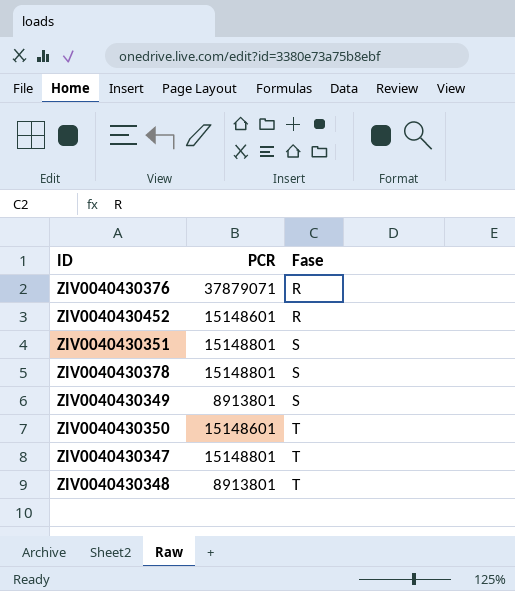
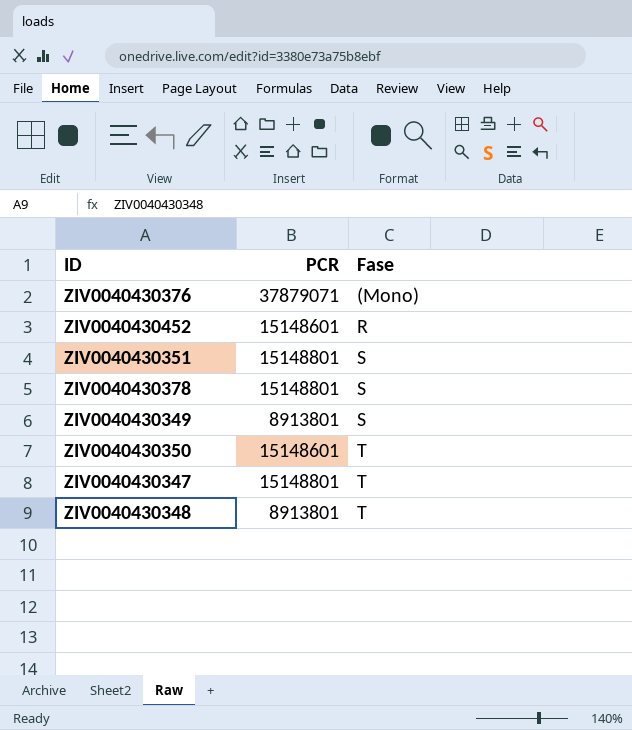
ZIV0040430376 | Fase: R -> (Mono)

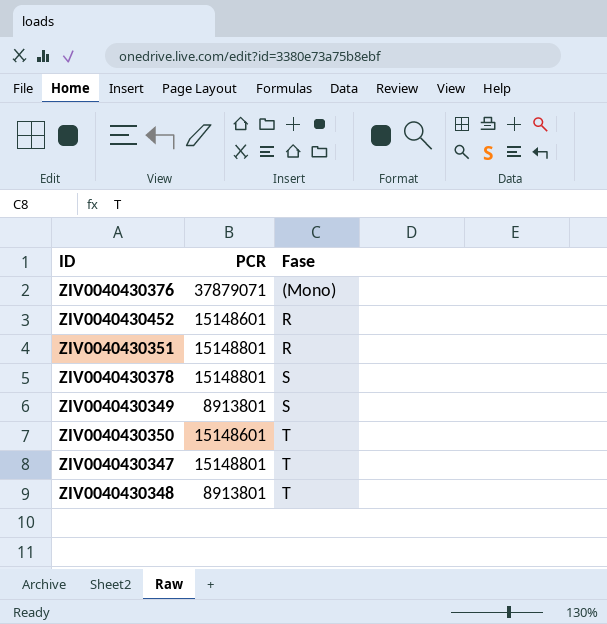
ZIV0040430351 | Fase: S -> R

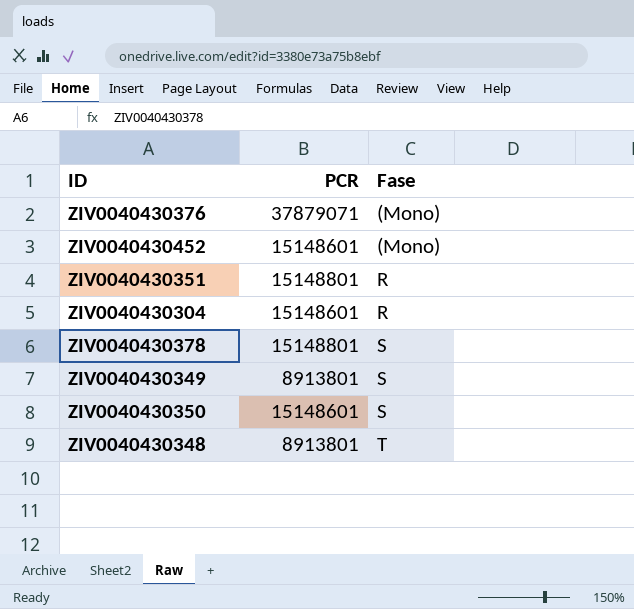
row ZIV0040430347: 15148801 | T -> none
ZIV0040430452 | Fase: R -> (Mono)
row ZIV0040430304: none -> 15148601 | R
ZIV0040430350 | Fase: T -> S

